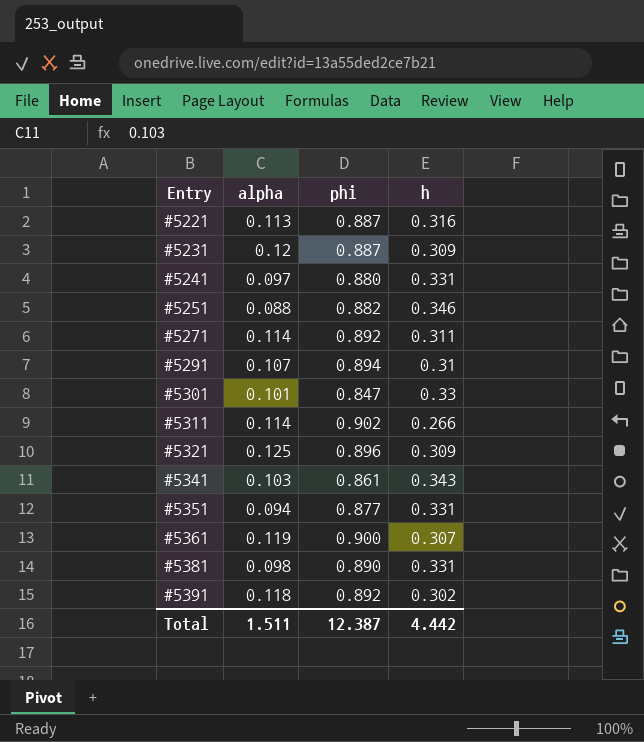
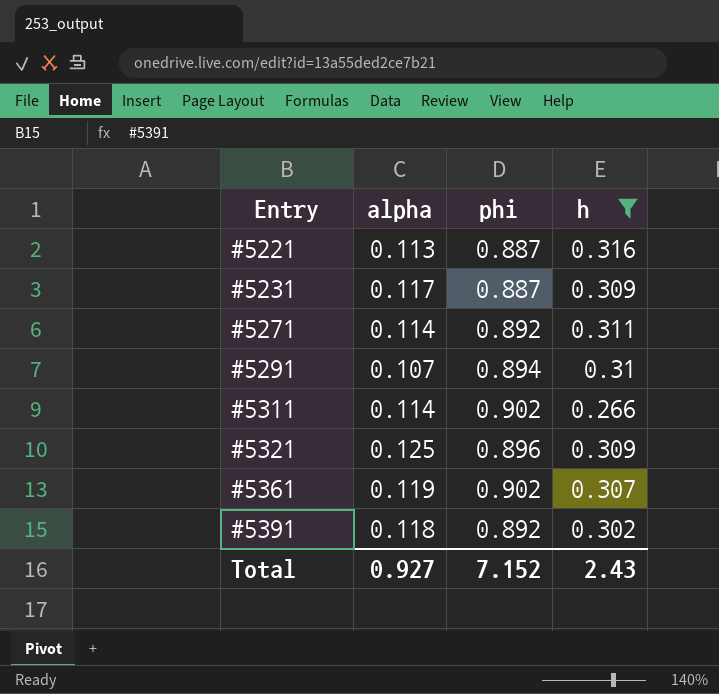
filter: none -> h <= 0.316
#5231 | alpha: 0.12 -> 0.117
#5361 | phi: 0.900 -> 0.902
Total | alpha: 1.511 -> 0.927
Total | phi: 12.387 -> 7.152
Total | h: 4.442 -> 2.43

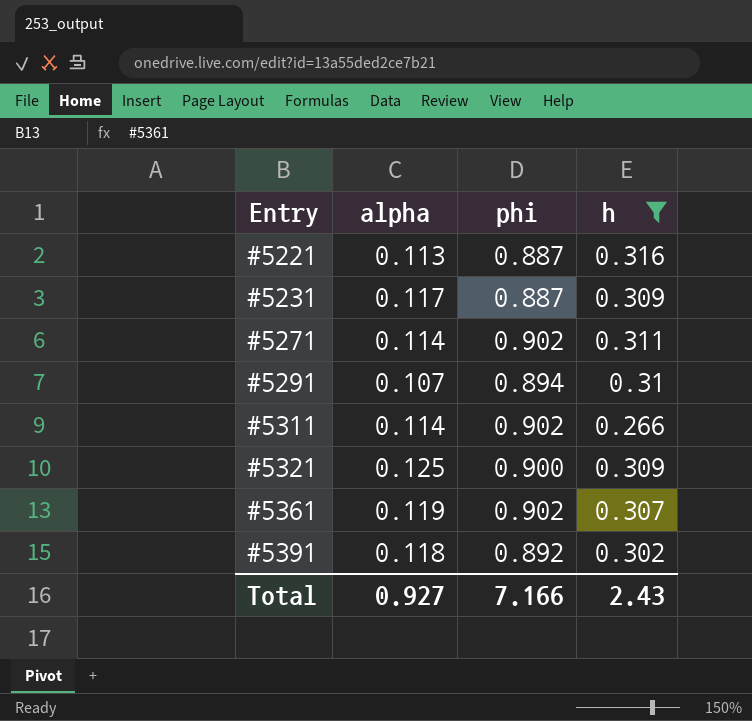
#5271 | phi: 0.892 -> 0.902
#5321 | phi: 0.896 -> 0.900
Total | phi: 7.152 -> 7.166

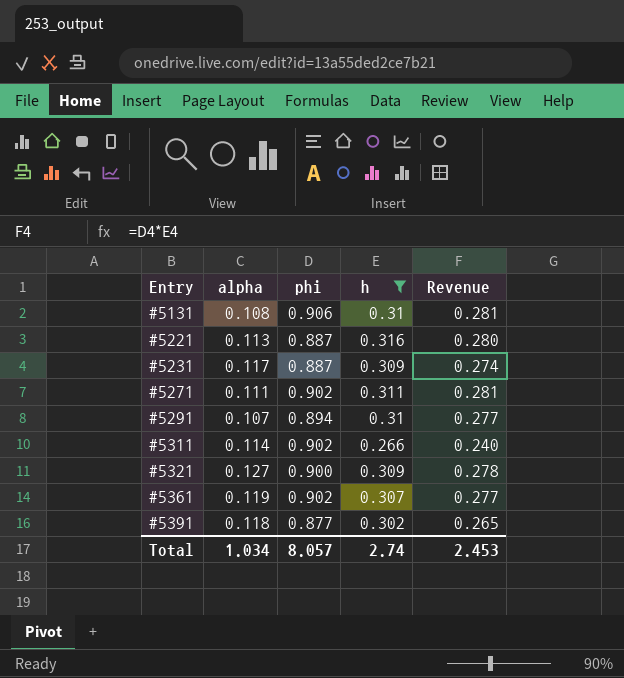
column Revenue | formula: none -> [phi] * [h]
row #5131: none -> 0.108 | 0.906 | 0.31 | 0.281
#5271 | alpha: 0.114 -> 0.111
#5321 | alpha: 0.125 -> 0.127
#5391 | phi: 0.892 -> 0.877
Total | alpha: 0.927 -> 1.034
Total | phi: 7.166 -> 8.057
Total | h: 2.43 -> 2.74

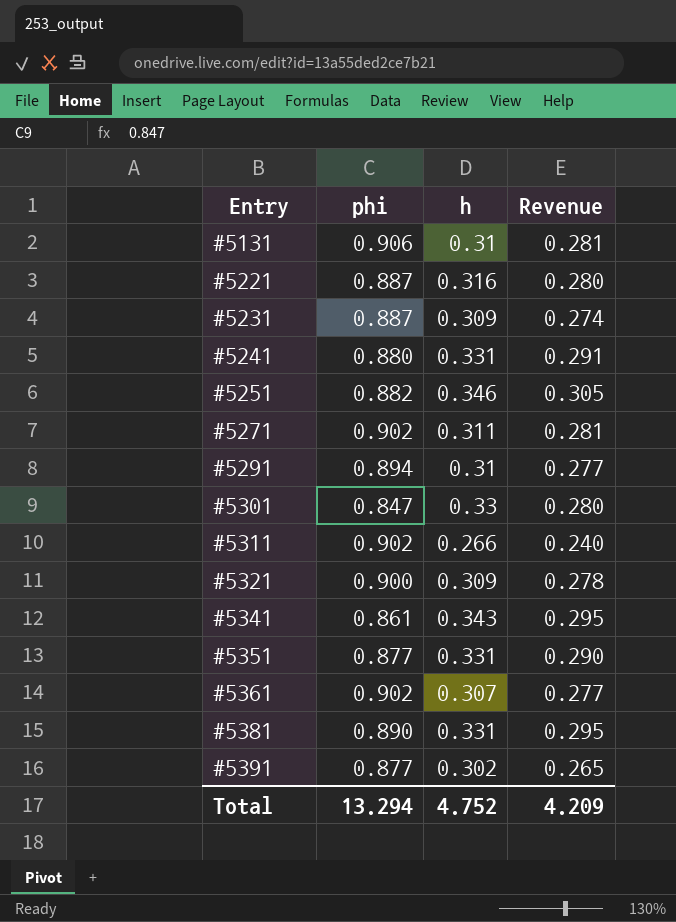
filter: h <= 0.316 -> none
column alpha | position: 2 -> none
Total | phi: 8.057 -> 13.294
Total | h: 2.74 -> 4.752
Total | Revenue: 2.453 -> 4.209

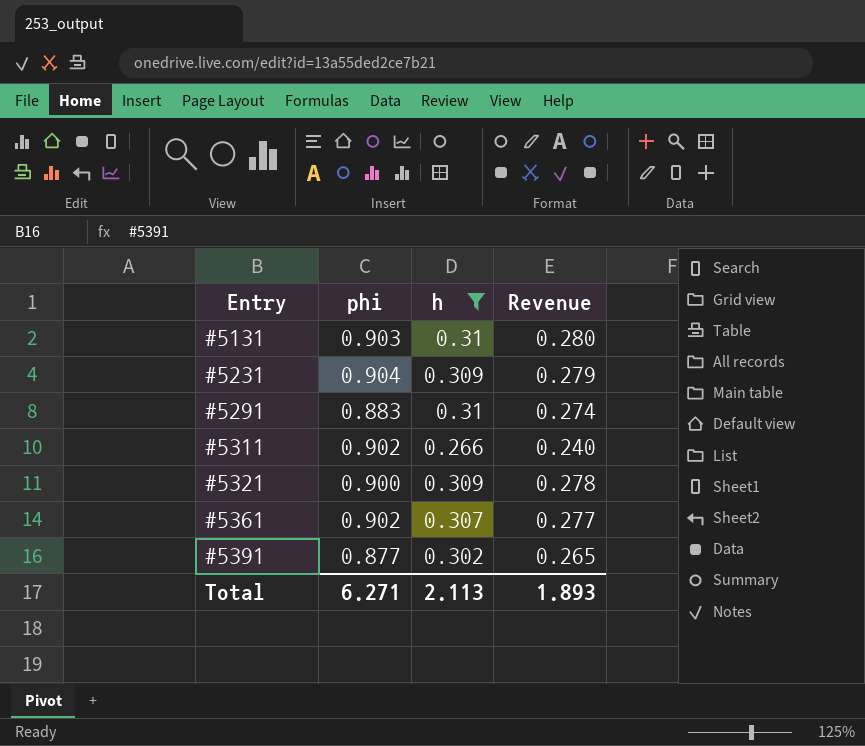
filter: none -> h <= 0.31
#5131 | phi: 0.906 -> 0.903
#5131 | Revenue: 0.281 -> 0.280
#5231 | phi: 0.887 -> 0.904
#5231 | Revenue: 0.274 -> 0.279
#5291 | phi: 0.894 -> 0.883
#5291 | Revenue: 0.277 -> 0.274
Total | phi: 13.294 -> 6.271
Total | h: 4.752 -> 2.113
Total | Revenue: 4.209 -> 1.893

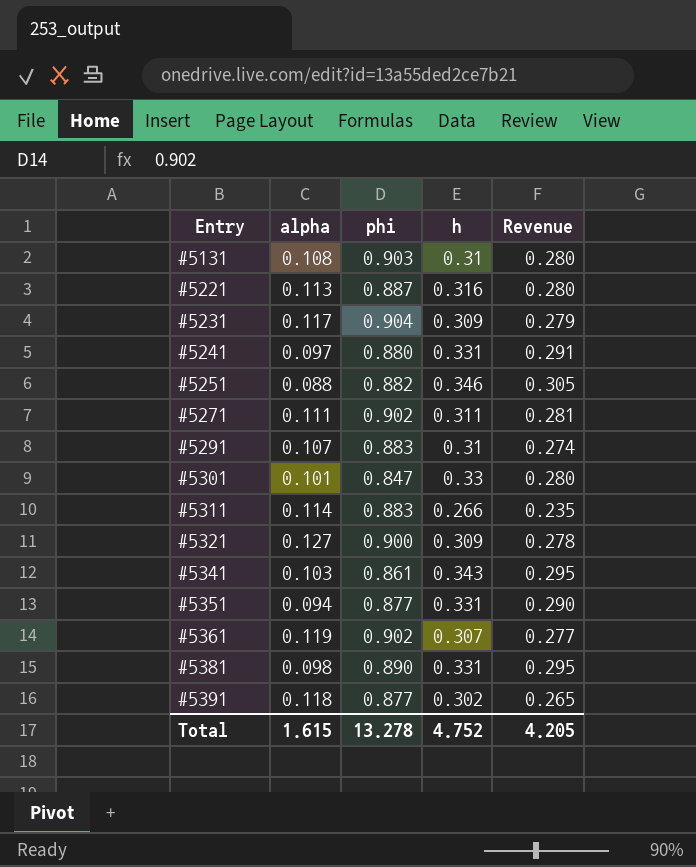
filter: h <= 0.31 -> none
column alpha | position: none -> 2
#5311 | phi: 0.902 -> 0.883
#5311 | Revenue: 0.240 -> 0.235
Total | phi: 6.271 -> 13.278
Total | h: 2.113 -> 4.752
Total | Revenue: 1.893 -> 4.205

